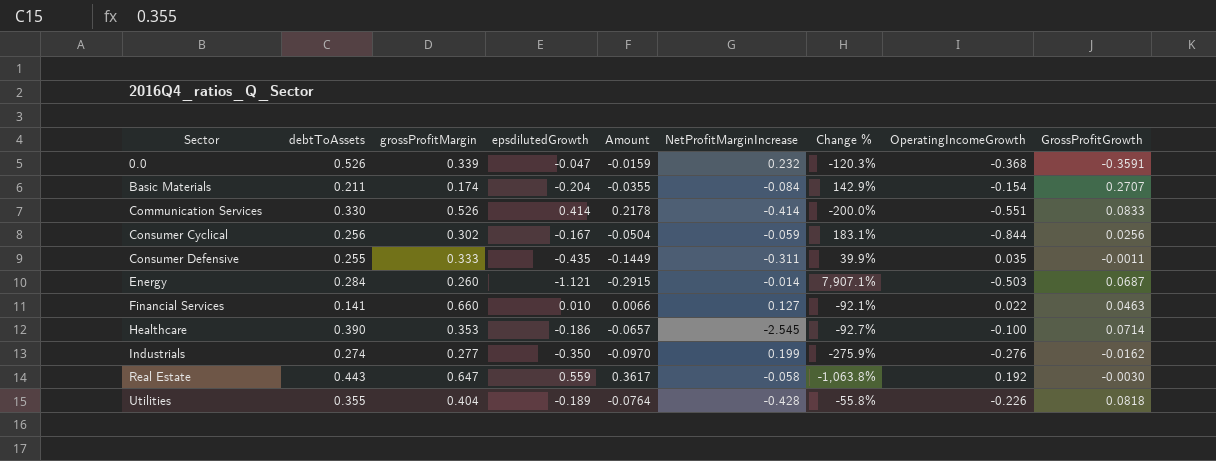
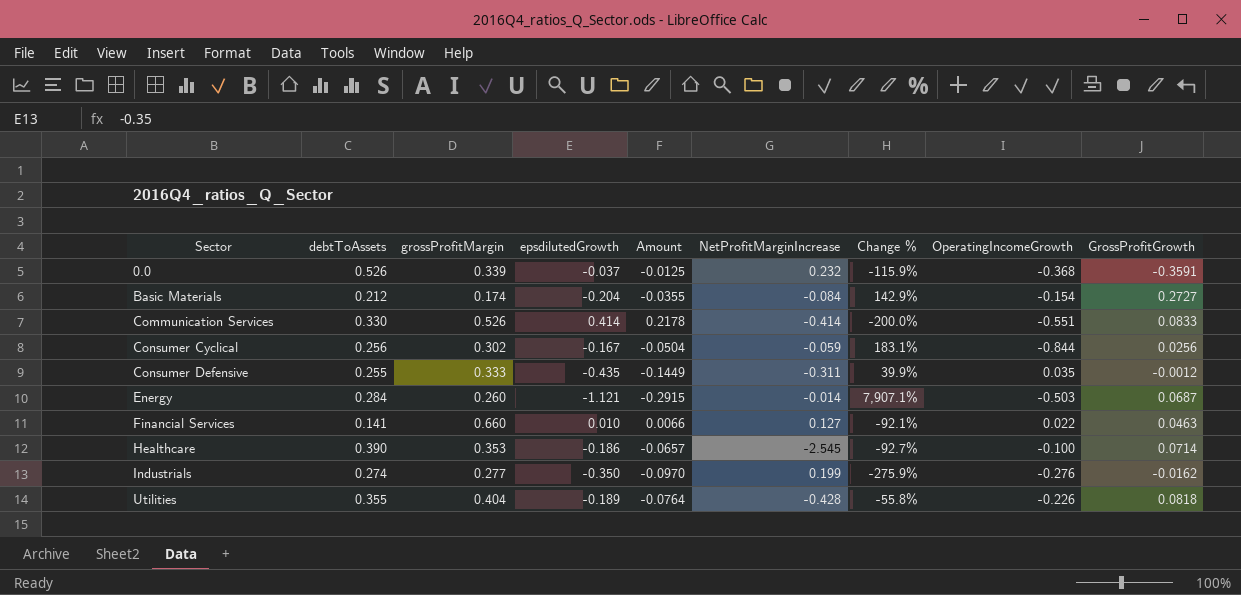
row Real Estate: 0.443 | 0.647 | 0.559 | 0.3617 | -0.058 | -1,063.8% | 0.192 | -0.0030 -> none
0.0 | epsdilutedGrowth: -0.047 -> -0.037
0.0 | Amount: -0.0159 -> -0.0125
0.0 | Change %: -120.3% -> -115.9%
Basic Materials | debtToAssets: 0.211 -> 0.212
Basic Materials | GrossProfitGrowth: 0.2707 -> 0.2727
Consumer Defensive | GrossProfitGrowth: -0.0011 -> -0.0012

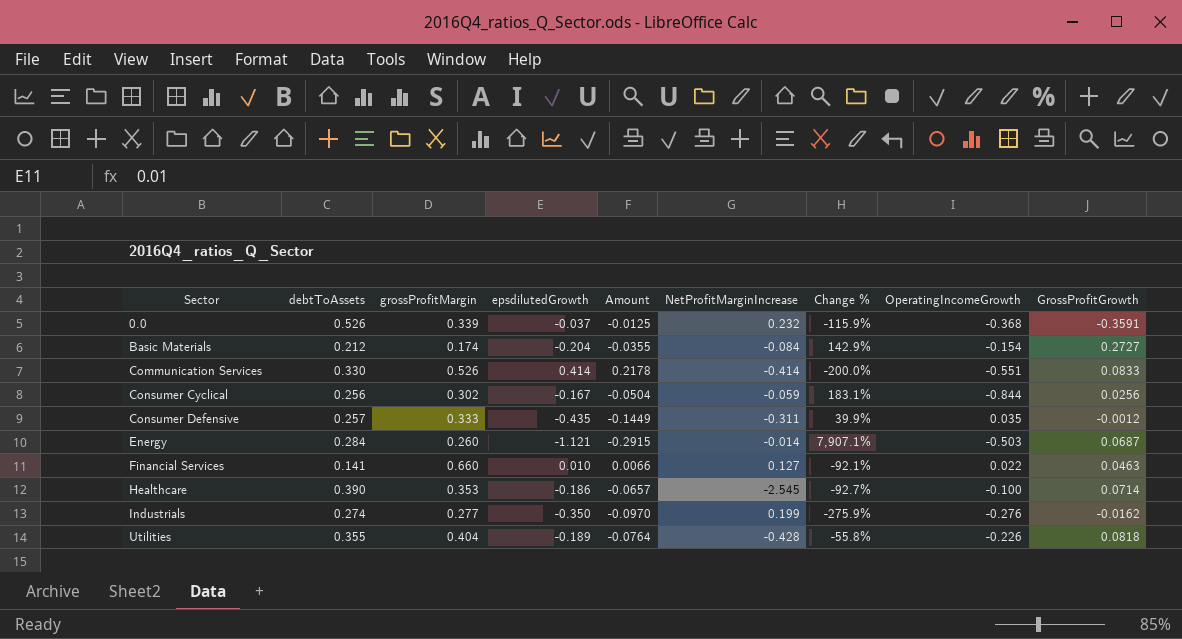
Consumer Defensive | debtToAssets: 0.255 -> 0.257

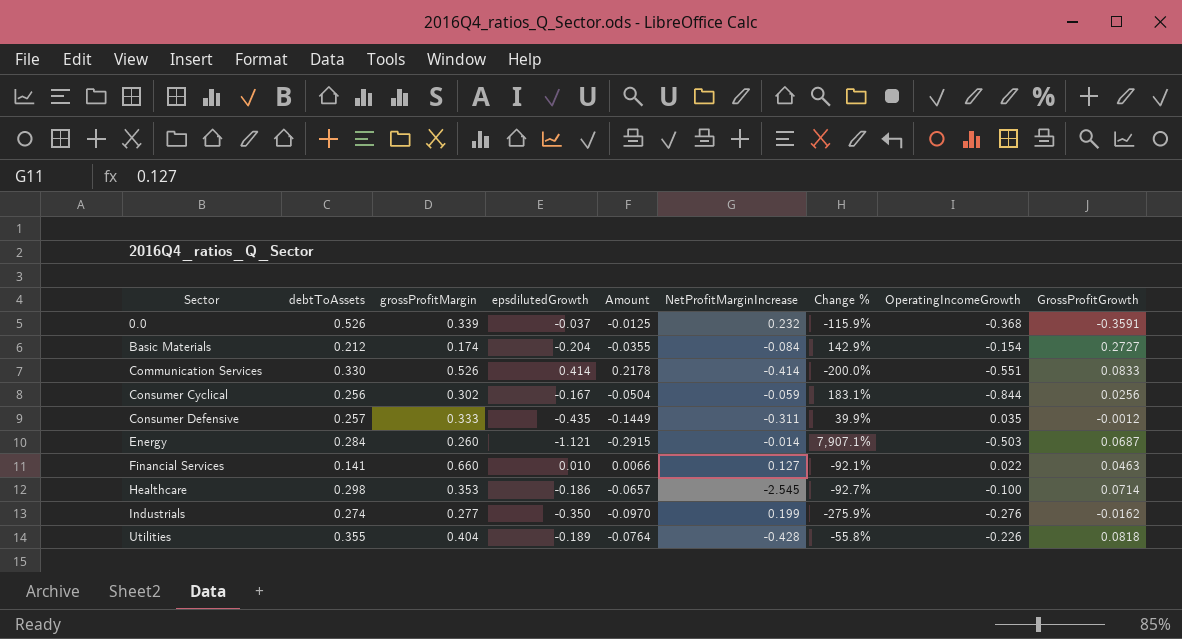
Healthcare | debtToAssets: 0.390 -> 0.298

